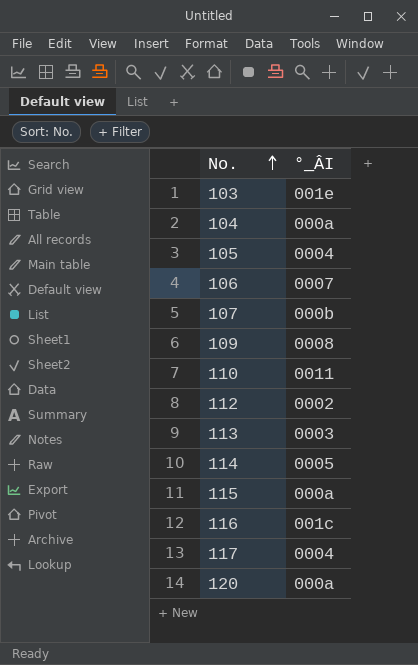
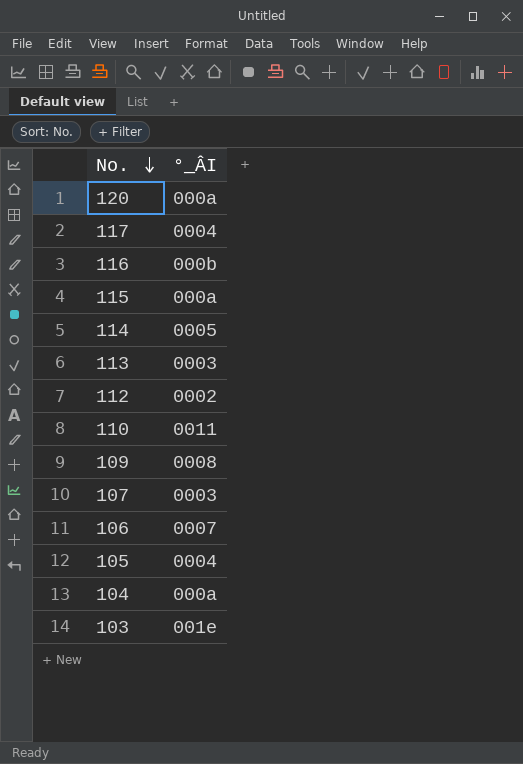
row order: No. ascending -> No. descending
116 | °_ÂI: 001c -> 000b
107 | °_ÂI: 000b -> 0003

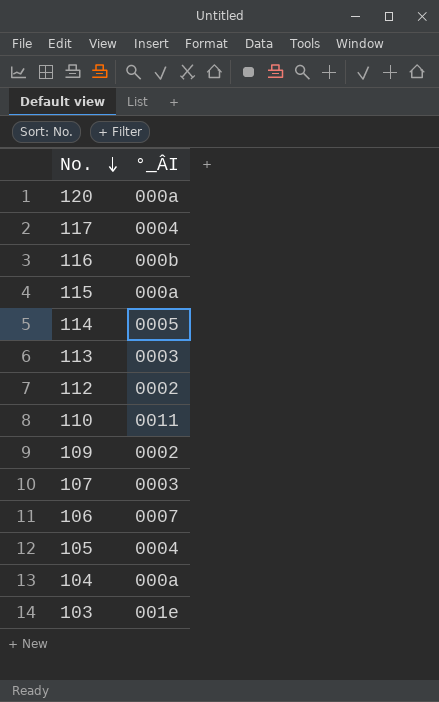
109 | °_ÂI: 0008 -> 0002

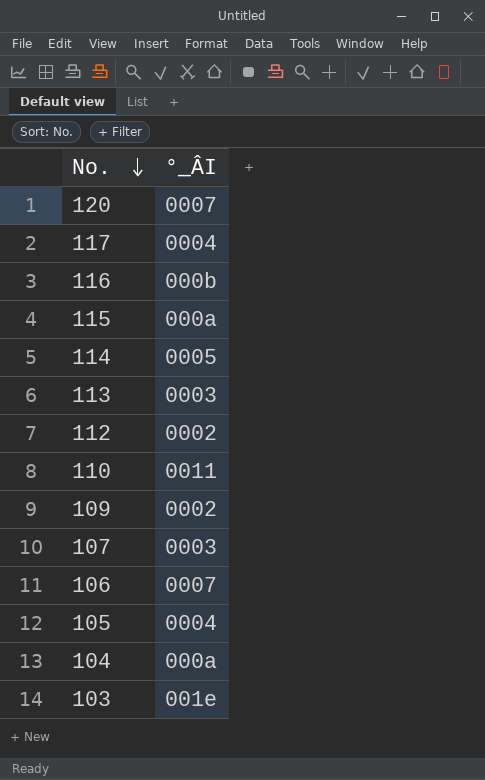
120 | °_ÂI: 000a -> 0007

